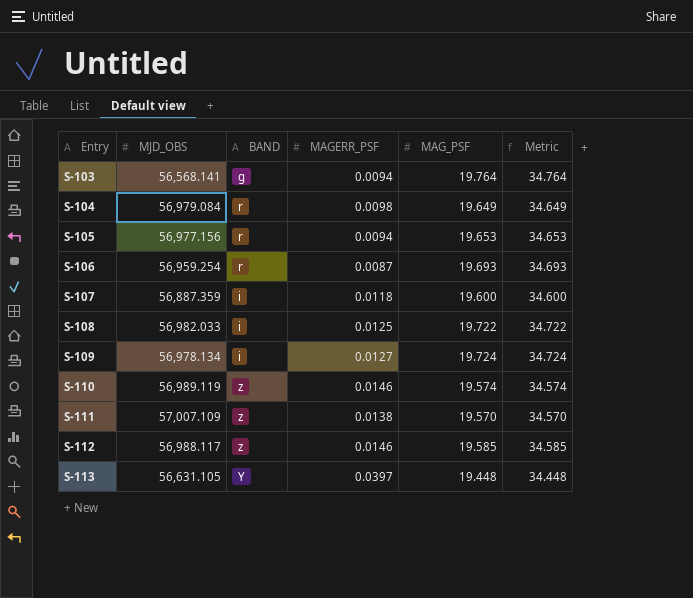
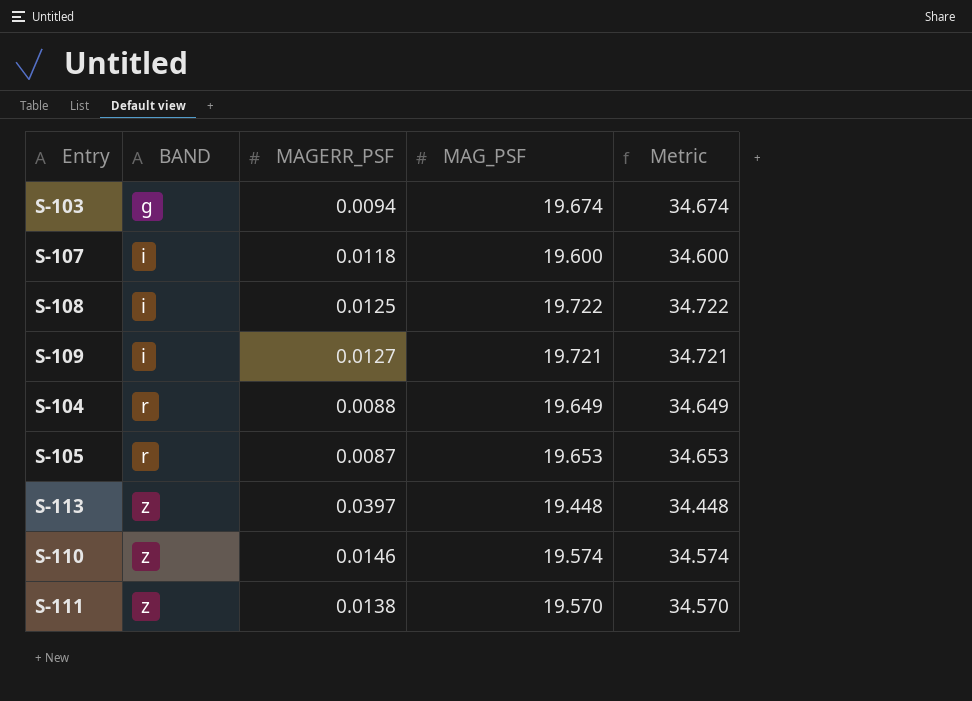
row order: Entry ascending -> BAND ascending
column MJD_OBS | position: 2 -> none
row S-106: 56,959.254 | r | 0.0087 | 19.693 | 34.693 -> none
row S-112: 56,988.117 | z | 0.0146 | 19.585 | 34.585 -> none
S-103 | MAG_PSF: 19.764 -> 19.674
S-103 | Metric: 34.764 -> 34.674
S-109 | MAG_PSF: 19.724 -> 19.721
S-109 | Metric: 34.724 -> 34.721
S-104 | MAGERR_PSF: 0.0098 -> 0.0088
S-105 | MAGERR_PSF: 0.0094 -> 0.0087
S-113 | BAND: Y -> z

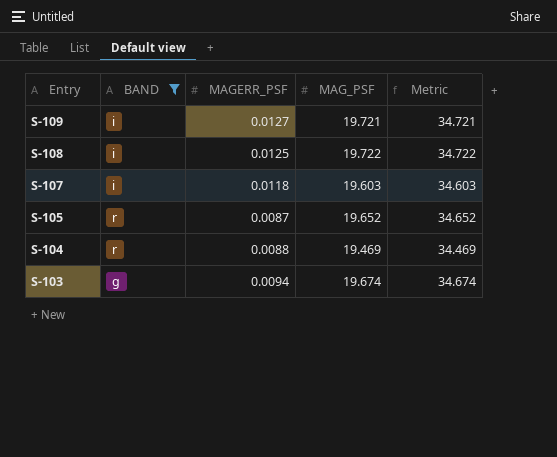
filter: none -> BAND != z
row order: BAND ascending -> Entry descending
S-107 | MAG_PSF: 19.600 -> 19.603
S-107 | Metric: 34.600 -> 34.603
S-105 | MAG_PSF: 19.653 -> 19.652
S-105 | Metric: 34.653 -> 34.652
S-104 | MAG_PSF: 19.649 -> 19.469
S-104 | Metric: 34.649 -> 34.469

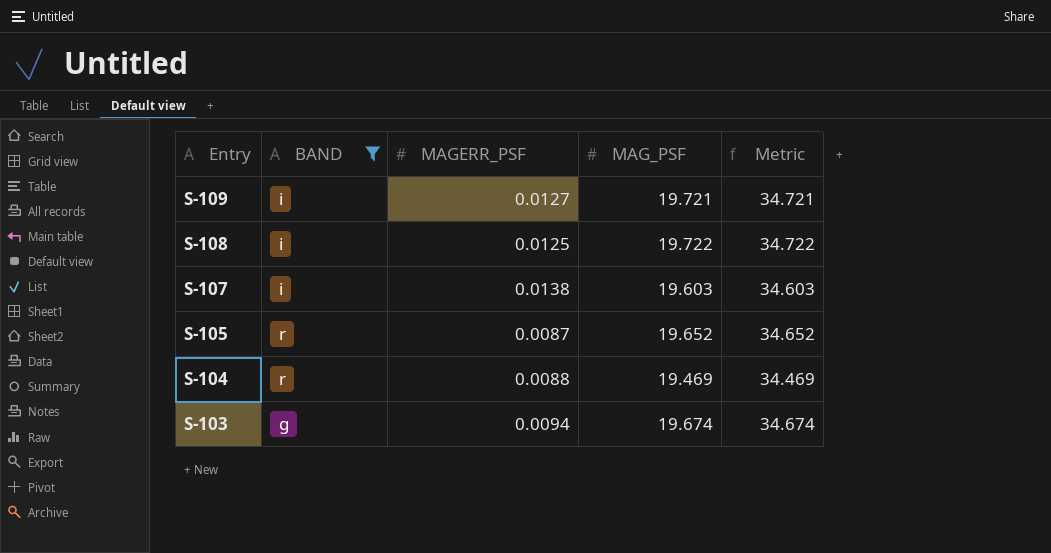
S-107 | MAGERR_PSF: 0.0118 -> 0.0138

